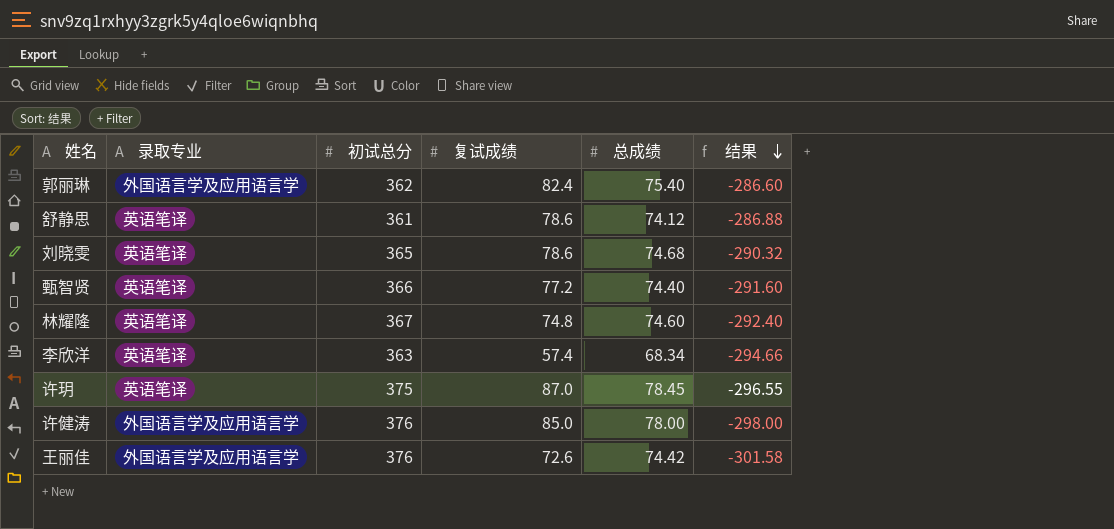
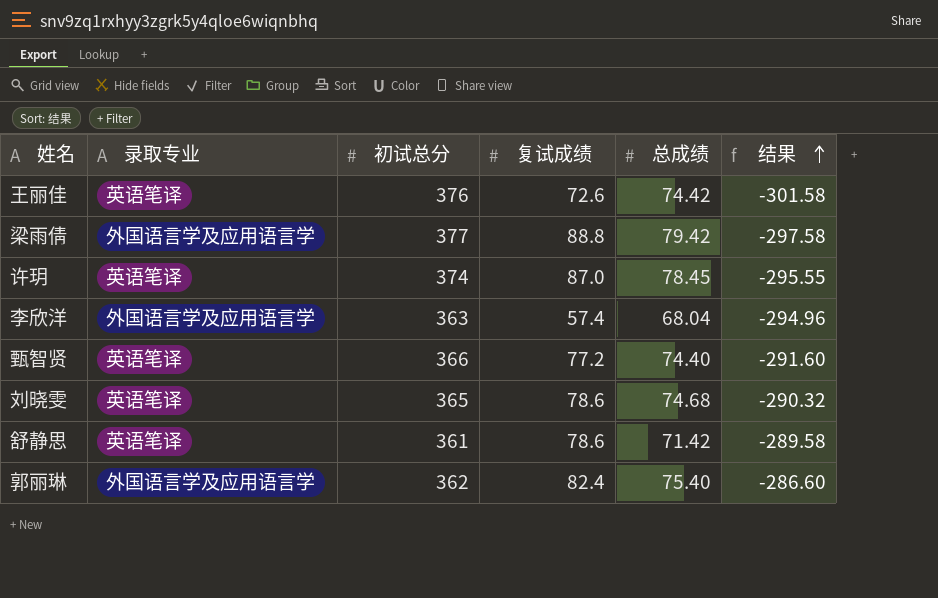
row order: 结果 descending -> 结果 ascending
row 林耀隆: 英语笔译 | 367 | 74.8 | 74.60 | -292.40 -> none
row 许健涛: 外国语言学及应用语言学 | 376 | 85.0 | 78.00 | -298.00 -> none
王丽佳 | 录取专业: 外国语言学及应用语言学 -> 英语笔译
row 梁雨倩: none -> 外国语言学及应用语言学 | 377 | 88.8 | 79.42 | -297.58
许玥 | 初试总分: 375 -> 374
许玥 | 结果: -296.55 -> -295.55
李欣洋 | 录取专业: 英语笔译 -> 外国语言学及应用语言学
李欣洋 | 总成绩: 68.34 -> 68.04
李欣洋 | 结果: -294.66 -> -294.96
舒静思 | 总成绩: 74.12 -> 71.42
舒静思 | 结果: -286.88 -> -289.58

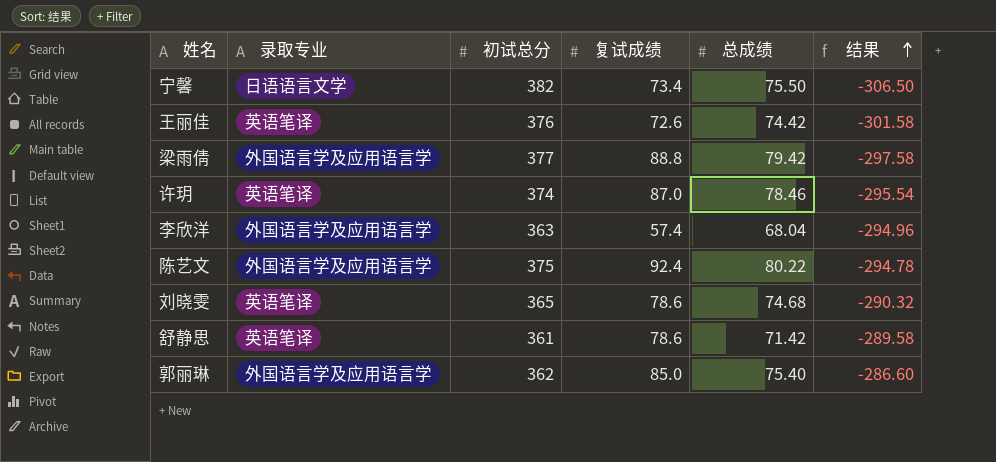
row 甄智贤: 英语笔译 | 366 | 77.2 | 74.40 | -291.60 -> none
row 宁馨: none -> 日语语言文学 | 382 | 73.4 | 75.50 | -306.50
许玥 | 总成绩: 78.45 -> 78.46
许玥 | 结果: -295.55 -> -295.54
row 陈艺文: none -> 外国语言学及应用语言学 | 375 | 92.4 | 80.22 | -294.78
郭丽琳 | 复试成绩: 82.4 -> 85.0

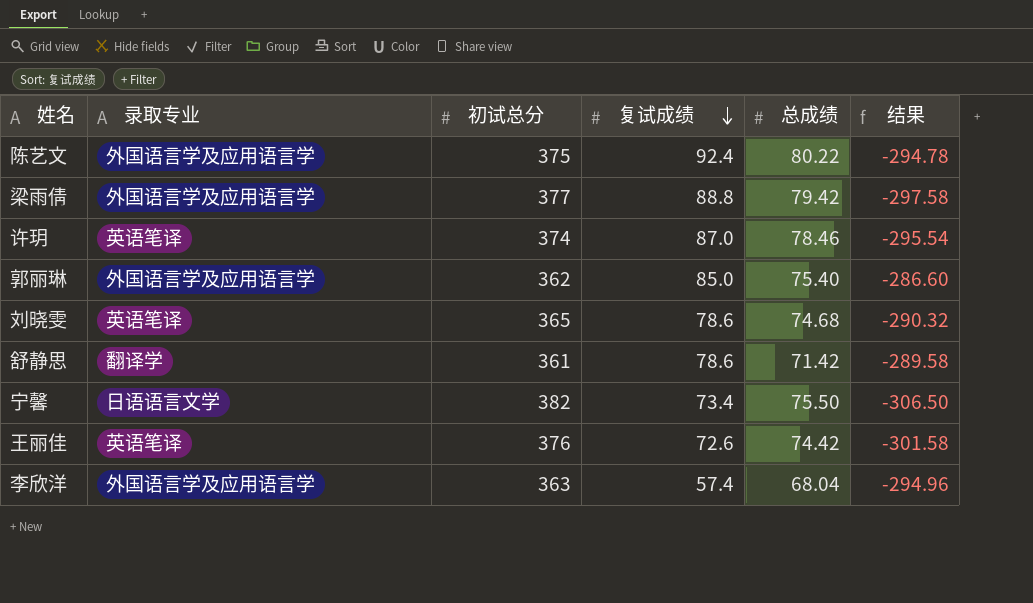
row order: 结果 ascending -> 复试成绩 descending
舒静思 | 录取专业: 英语笔译 -> 翻译学

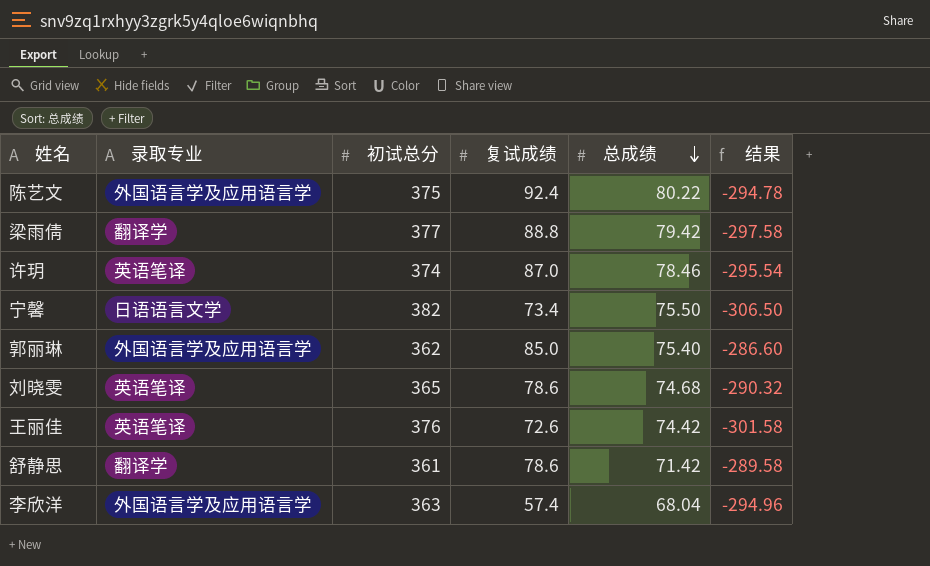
row order: 复试成绩 descending -> 总成绩 descending
梁雨倩 | 录取专业: 外国语言学及应用语言学 -> 翻译学

